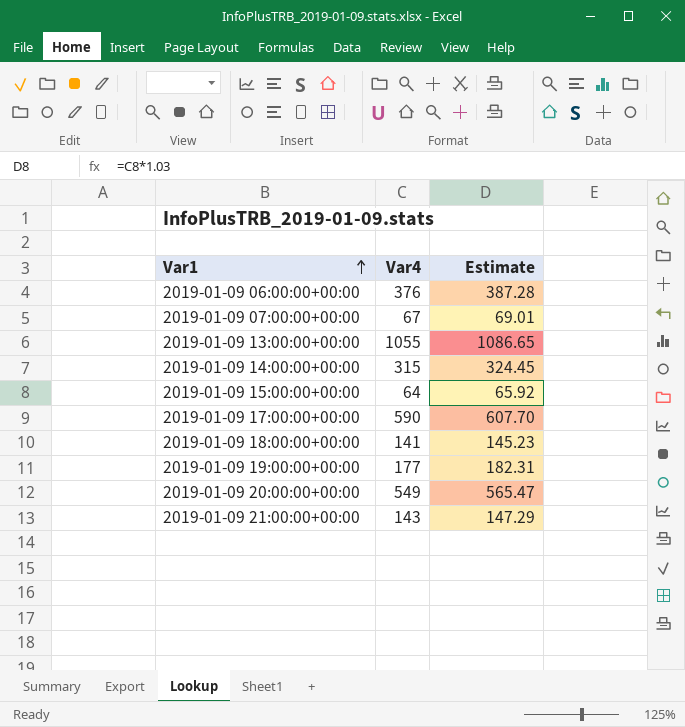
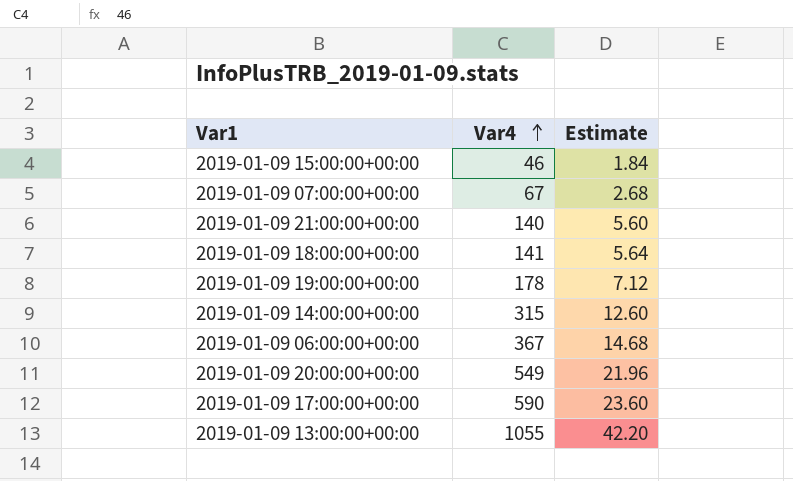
row order: Var1 ascending -> Var4 ascending
column Estimate | formula: [Var4] * 1.03 -> [Var4] * 0.04
2019-01-09 15:00:00+00:00 | Var4: 64 -> 46
2019-01-09 21:00:00+00:00 | Var4: 143 -> 140
2019-01-09 19:00:00+00:00 | Var4: 177 -> 178
2019-01-09 06:00:00+00:00 | Var4: 376 -> 367

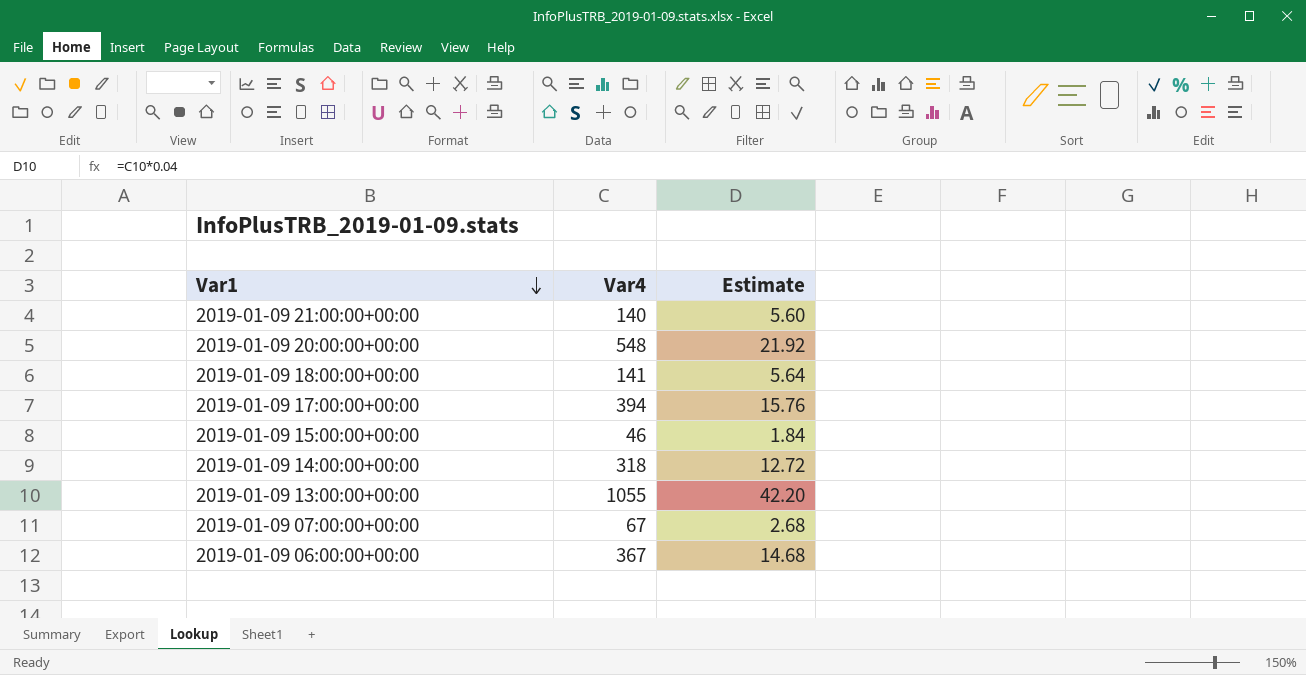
row order: Var4 ascending -> Var1 descending
row 2019-01-09 19:00:00+00:00: 178 | 7.12 -> none
2019-01-09 20:00:00+00:00 | Var4: 549 -> 548
2019-01-09 20:00:00+00:00 | Estimate: 21.96 -> 21.92
2019-01-09 17:00:00+00:00 | Var4: 590 -> 394
2019-01-09 17:00:00+00:00 | Estimate: 23.60 -> 15.76
2019-01-09 14:00:00+00:00 | Var4: 315 -> 318
2019-01-09 14:00:00+00:00 | Estimate: 12.60 -> 12.72

